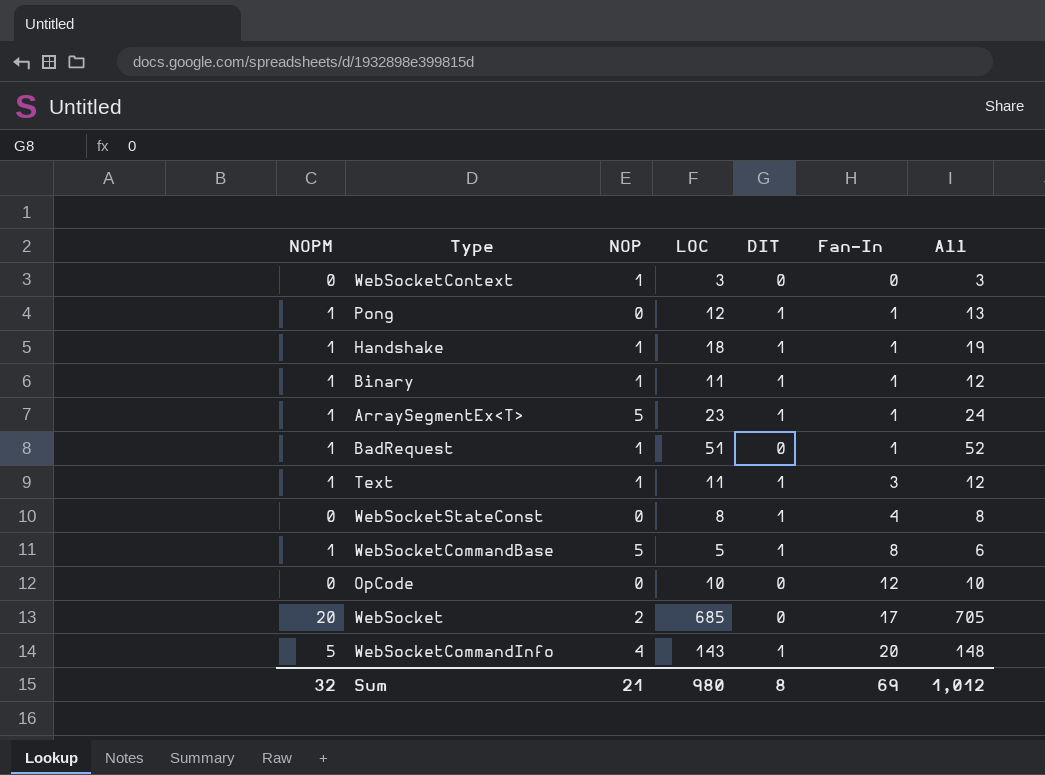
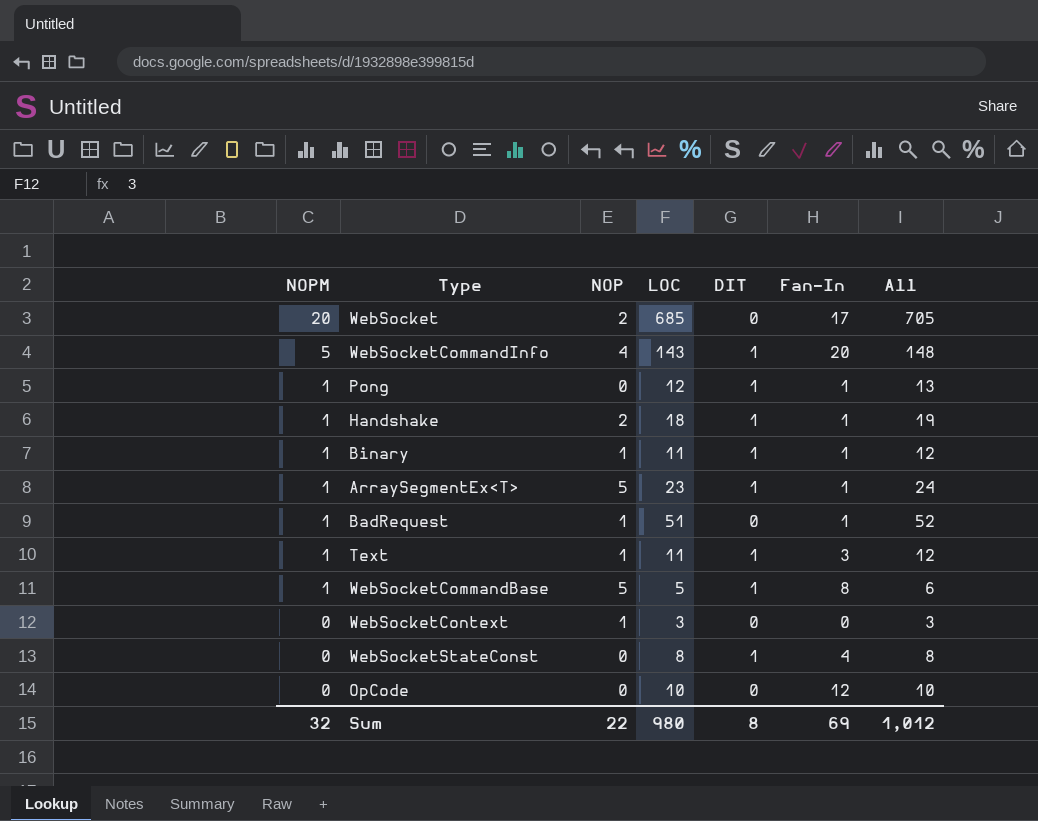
row order: Fan-In ascending -> NOPM descending
Handshake | NOP: 1 -> 2
Sum | NOP: 21 -> 22

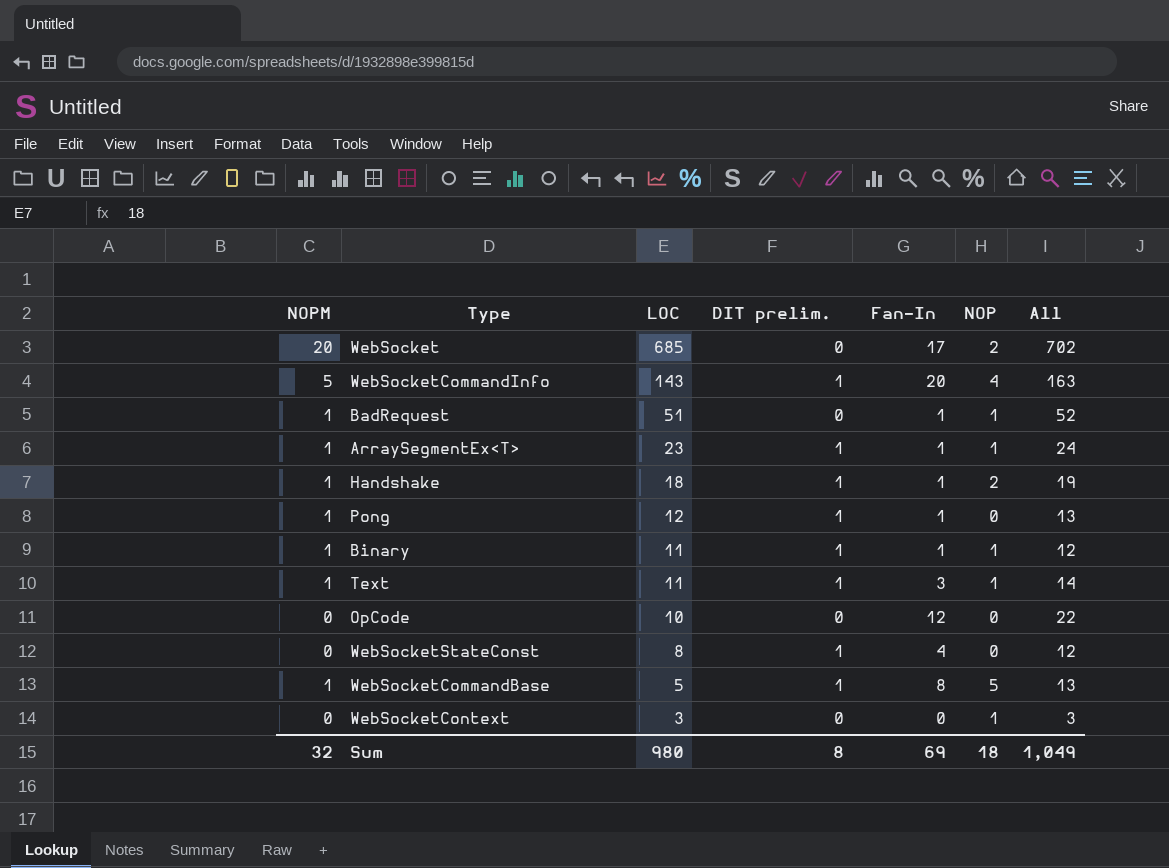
row order: NOPM descending -> LOC descending
column name: DIT -> DIT prelim.
column NOP | position: 3 -> 6
column All | formula: [NOPM] + [LOC] -> [LOC] + [Fan-In]
ArraySegmentEx<T> | NOP: 5 -> 1
Sum | NOP: 22 -> 18
Sum | All: 1,012 -> 1,049

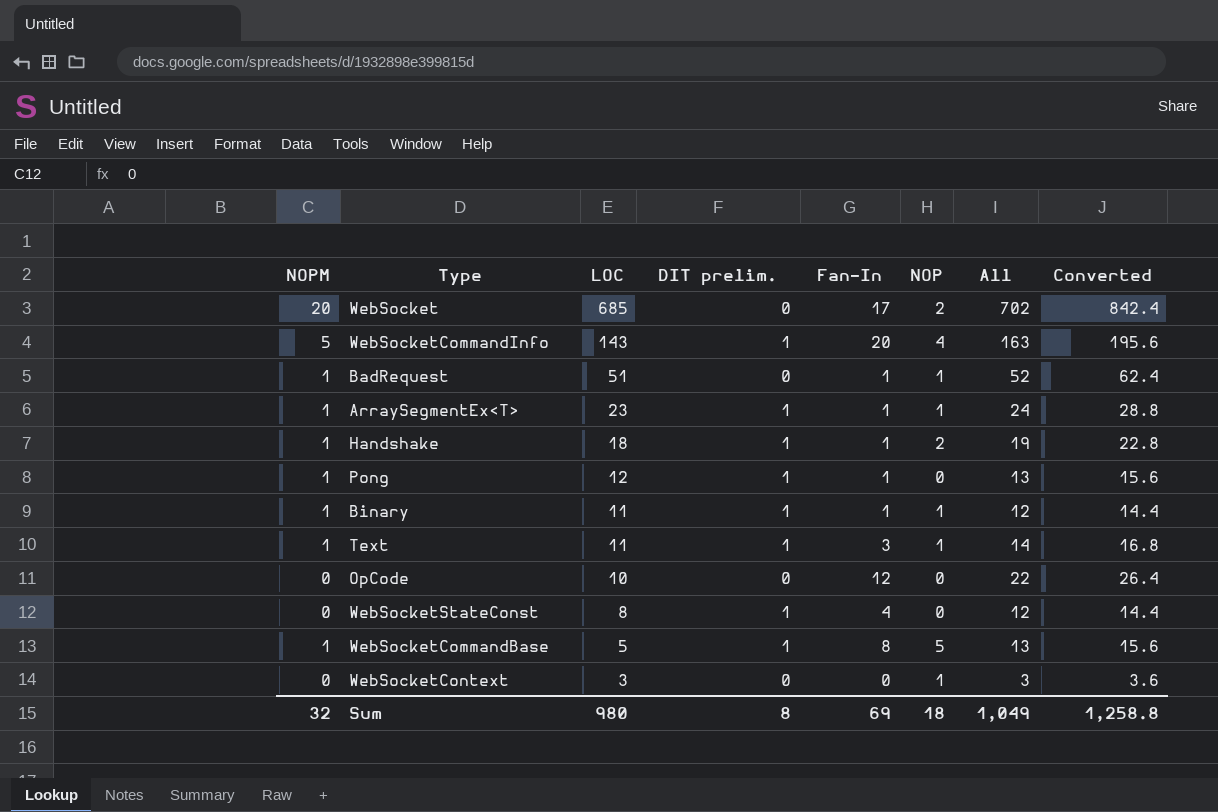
column Converted | formula: none -> [All] * 1.2

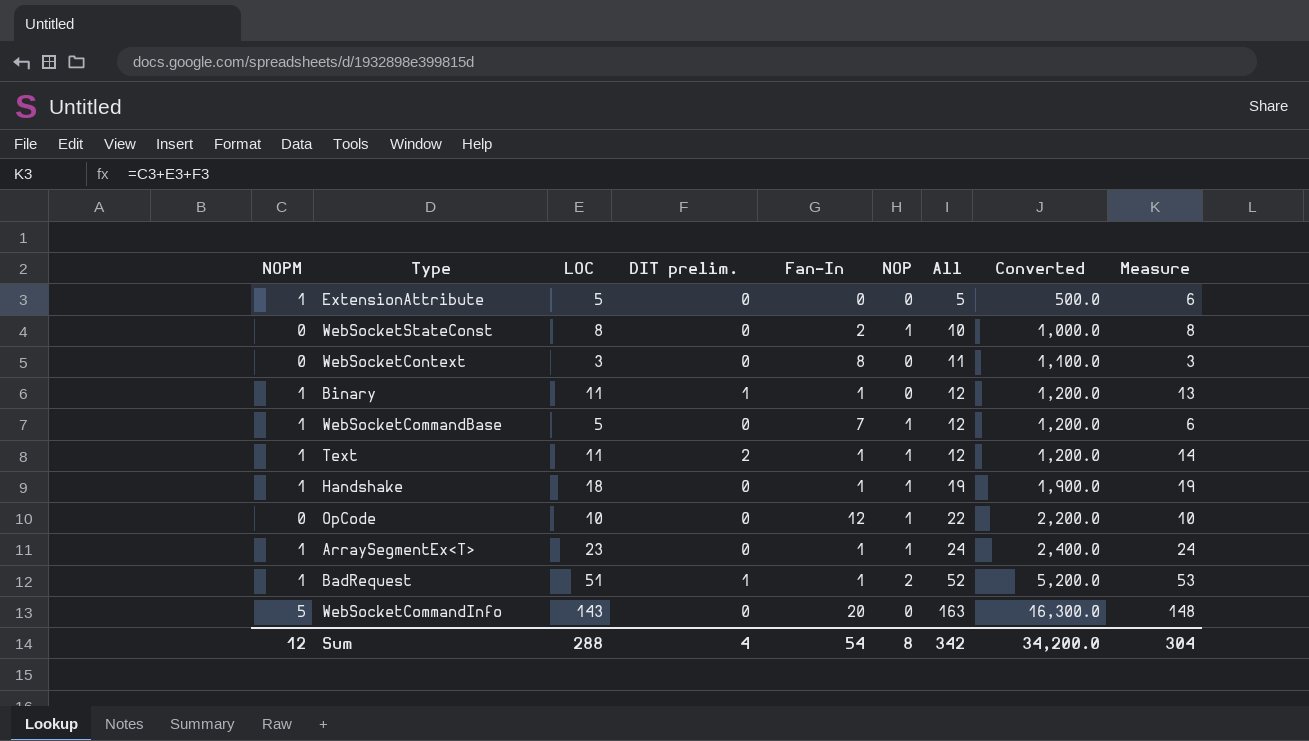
row order: LOC descending -> All ascending
column Converted | formula: [All] * 1.2 -> [All] * 100
column Measure | formula: none -> [NOPM] + [LOC] + [DIT prelim.]
row WebSocket: 20 | 685 | 0 | 17 | 2 | 702 | 842.4 -> none
row Pong: 1 | 12 | 1 | 1 | 0 | 13 | 15.6 -> none
row ExtensionAttribute: none -> 1 | 5 | 0 | 0 | 0 | 5 | 500.0 | 6
WebSocketStateConst | DIT prelim.: 1 -> 0
WebSocketStateConst | Fan-In: 4 -> 2
WebSocketStateConst | NOP: 0 -> 1
WebSocketStateConst | All: 12 -> 10
WebSocketContext | Fan-In: 0 -> 8
WebSocketContext | NOP: 1 -> 0
WebSocketContext | All: 3 -> 11
Binary | NOP: 1 -> 0
WebSocketCommandBase | DIT prelim.: 1 -> 0
WebSocketCommandBase | Fan-In: 8 -> 7
WebSocketCommandBase | NOP: 5 -> 1
WebSocketCommandBase | All: 13 -> 12
Text | DIT prelim.: 1 -> 2
Text | Fan-In: 3 -> 1
Text | All: 14 -> 12
Handshake | DIT prelim.: 1 -> 0
Handshake | NOP: 2 -> 1
OpCode | NOP: 0 -> 1
ArraySegmentEx<T> | DIT prelim.: 1 -> 0
BadRequest | DIT prelim.: 0 -> 1
BadRequest | NOP: 1 -> 2
WebSocketCommandInfo | DIT prelim.: 1 -> 0
WebSocketCommandInfo | NOP: 4 -> 0
Sum | NOPM: 32 -> 12
Sum | LOC: 980 -> 288
Sum | DIT prelim.: 8 -> 4
Sum | Fan-In: 69 -> 54
Sum | NOP: 18 -> 8
Sum | All: 1,049 -> 342
Sum | Converted: 1,258.8 -> 34,200.0

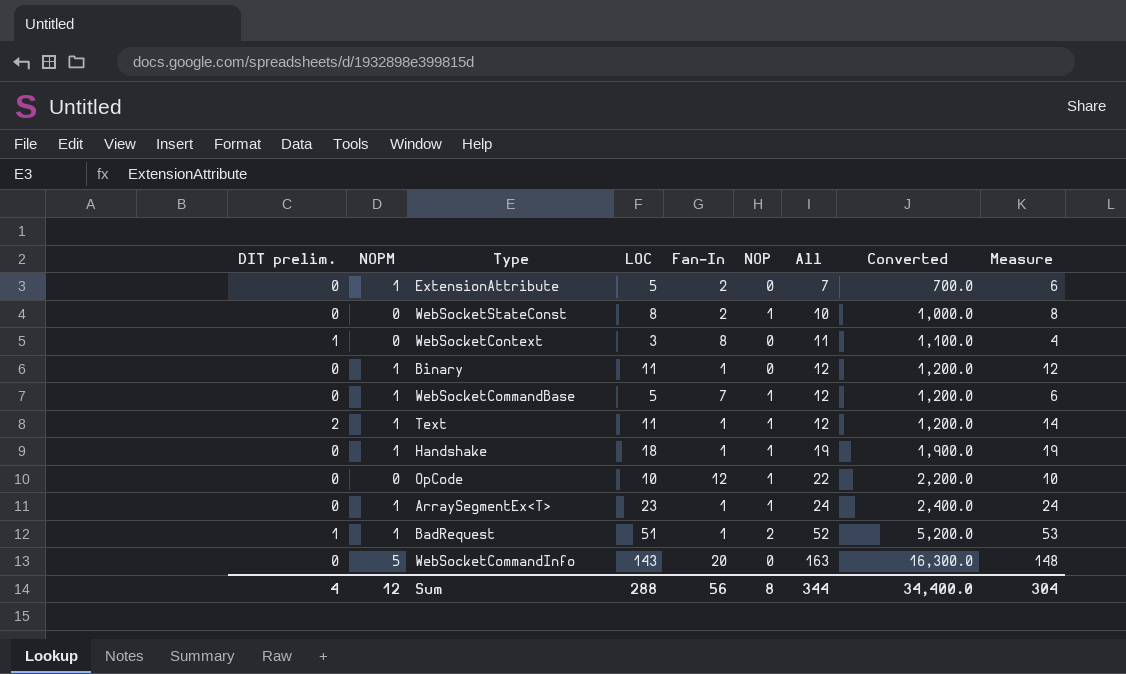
column DIT prelim. | position: 4 -> 1
ExtensionAttribute | Fan-In: 0 -> 2
ExtensionAttribute | All: 5 -> 7
ExtensionAttribute | Converted: 500.0 -> 700.0
WebSocketContext | DIT prelim.: 0 -> 1
WebSocketContext | Measure: 3 -> 4
Binary | DIT prelim.: 1 -> 0
Binary | Measure: 13 -> 12
Sum | Fan-In: 54 -> 56
Sum | All: 342 -> 344
Sum | Converted: 34,200.0 -> 34,400.0

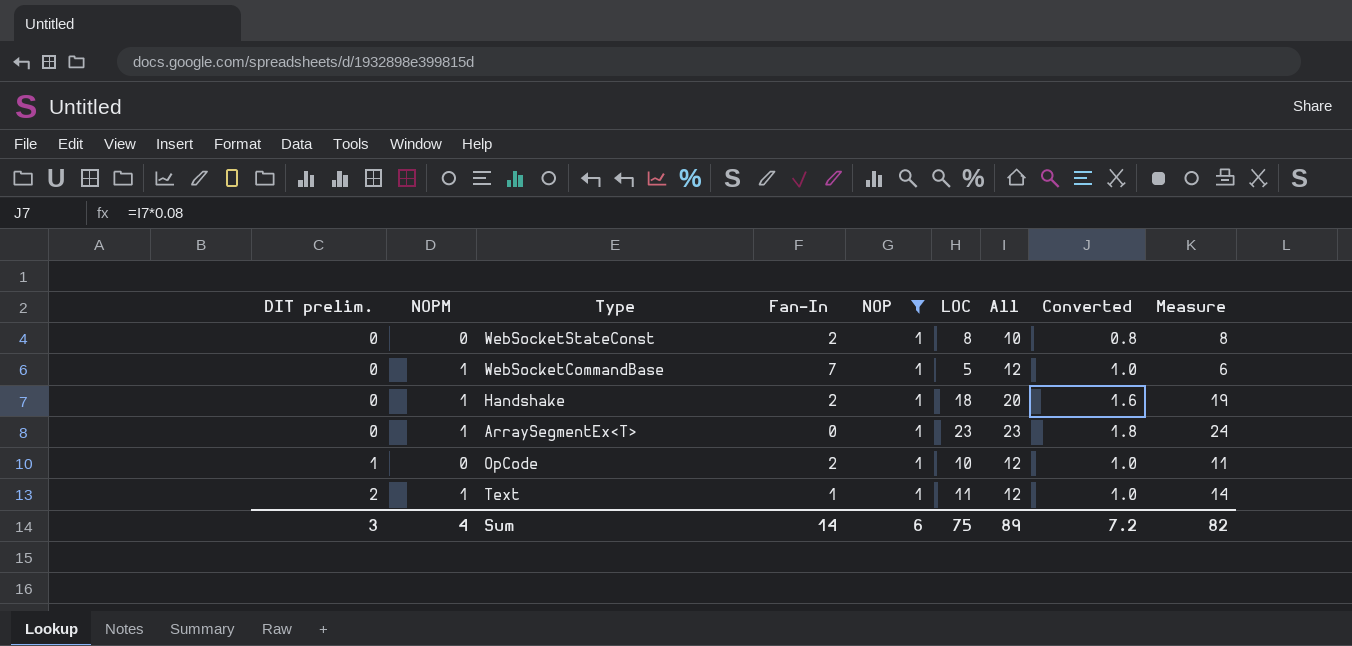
filter: none -> NOP = 1
row order: All ascending -> DIT prelim. ascending
column LOC | position: 4 -> 6
column Converted | formula: [All] * 100 -> [All] * 0.08
Handshake | Fan-In: 1 -> 2
Handshake | All: 19 -> 20
ArraySegmentEx<T> | Fan-In: 1 -> 0
ArraySegmentEx<T> | All: 24 -> 23
OpCode | DIT prelim.: 0 -> 1
OpCode | Fan-In: 12 -> 2
OpCode | All: 22 -> 12
OpCode | Measure: 10 -> 11
Sum | DIT prelim.: 4 -> 3
Sum | NOPM: 12 -> 4
Sum | Fan-In: 56 -> 14
Sum | NOP: 8 -> 6
Sum | LOC: 288 -> 75
Sum | All: 344 -> 89
Sum | Converted: 34,400.0 -> 7.2
Sum | Measure: 304 -> 82

